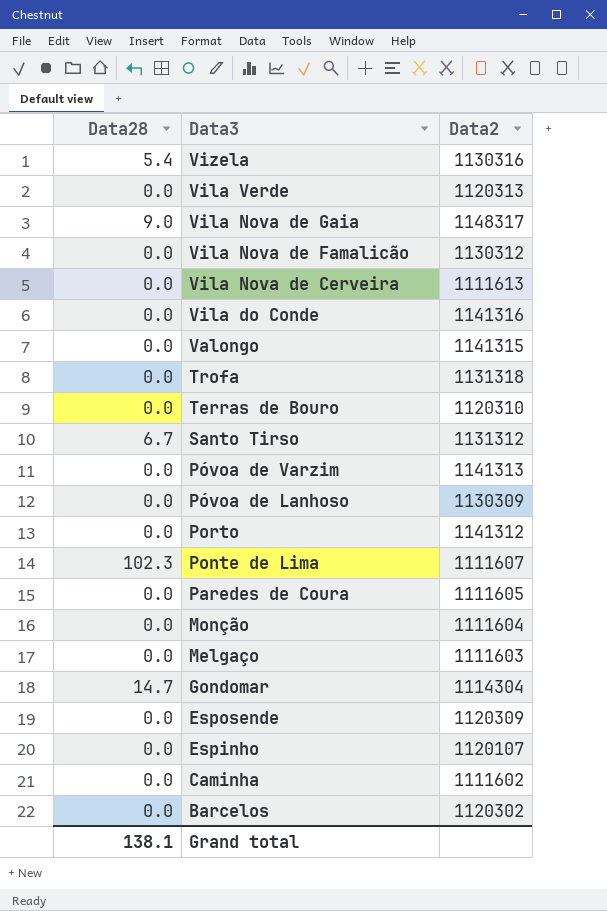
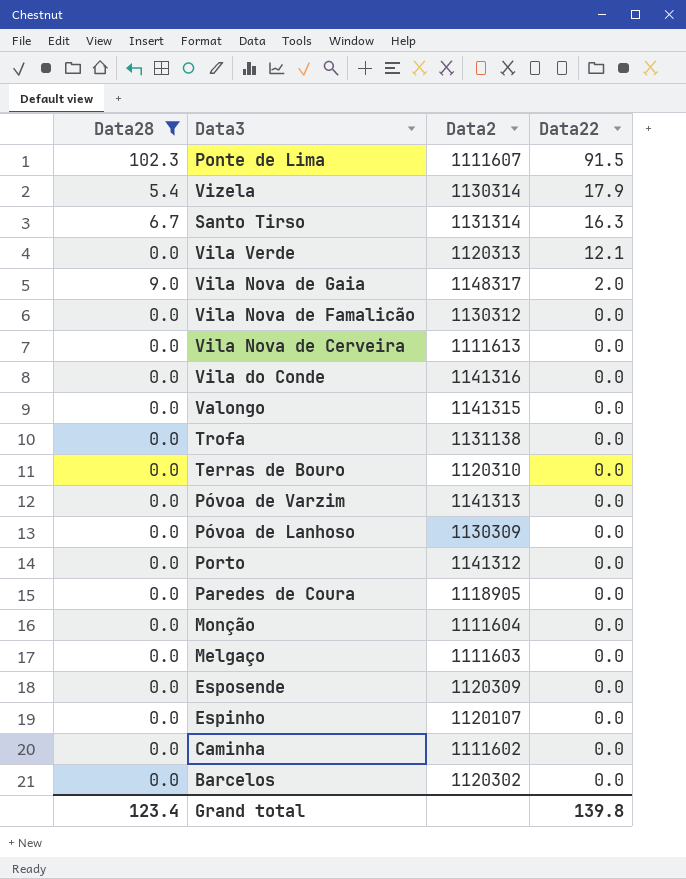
filter: none -> Data28 != 14.7
row order: Data3 descending -> Data22 descending
column Data22 | position: none -> 4
Vizela | Data2: 1130316 -> 1130314
Santo Tirso | Data2: 1131312 -> 1131314
Trofa | Data2: 1131318 -> 1131138
Paredes de Coura | Data2: 1111605 -> 1118905
Grand total | Data28: 138.1 -> 123.4

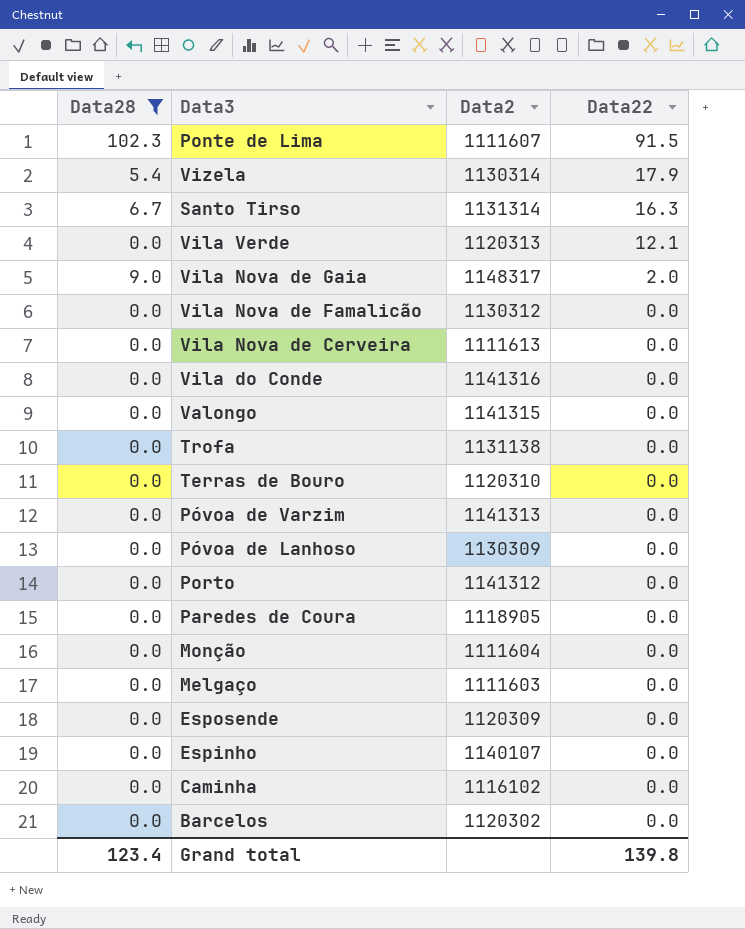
Espinho | Data2: 1120107 -> 1140107
Caminha | Data2: 1111602 -> 1116102

